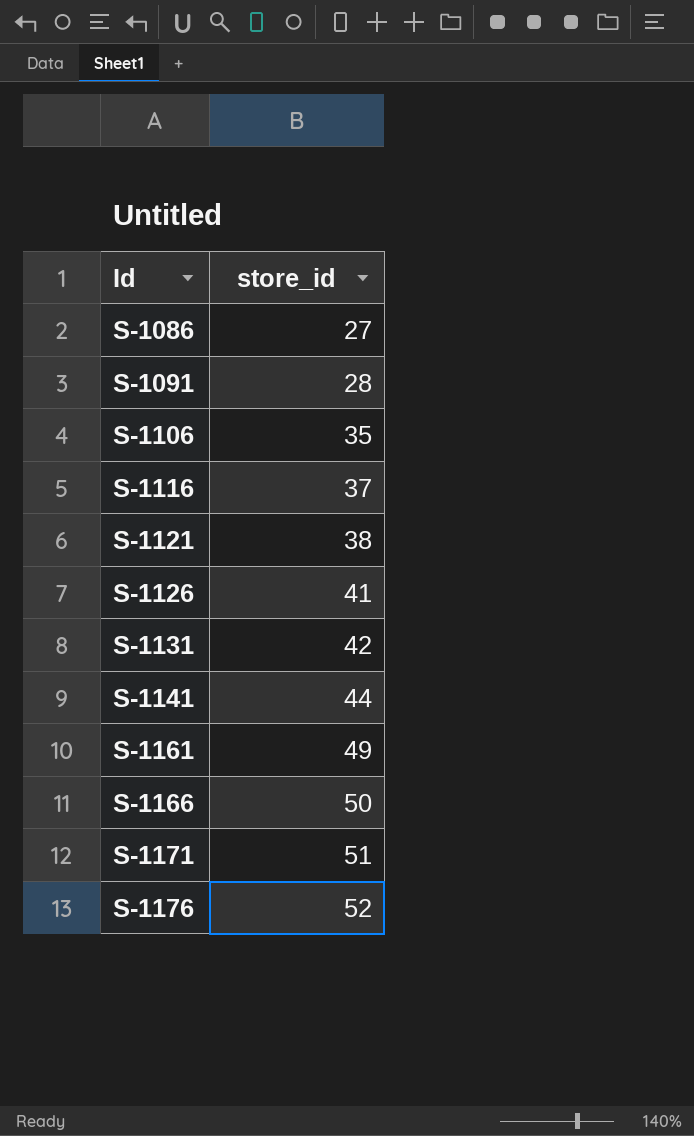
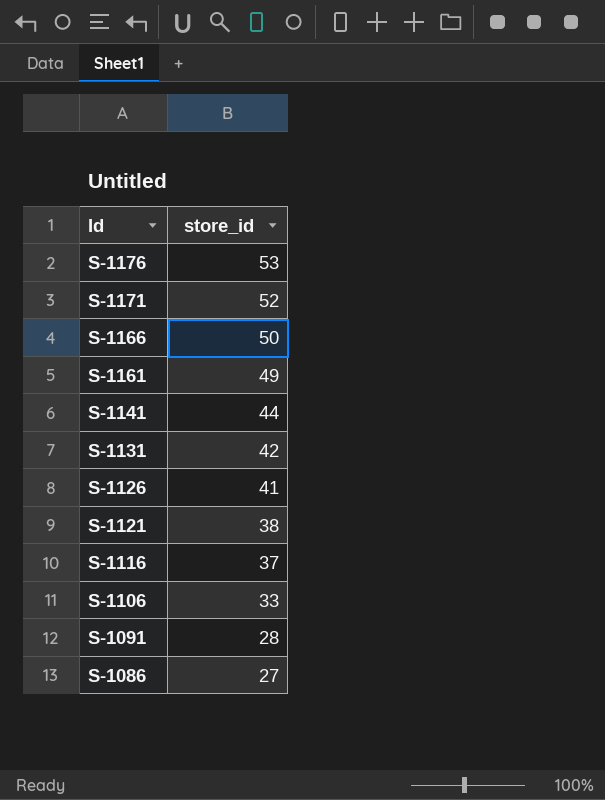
row order: Id ascending -> Id descending
S-1176 | store_id: 52 -> 53
S-1171 | store_id: 51 -> 52
S-1106 | store_id: 35 -> 33

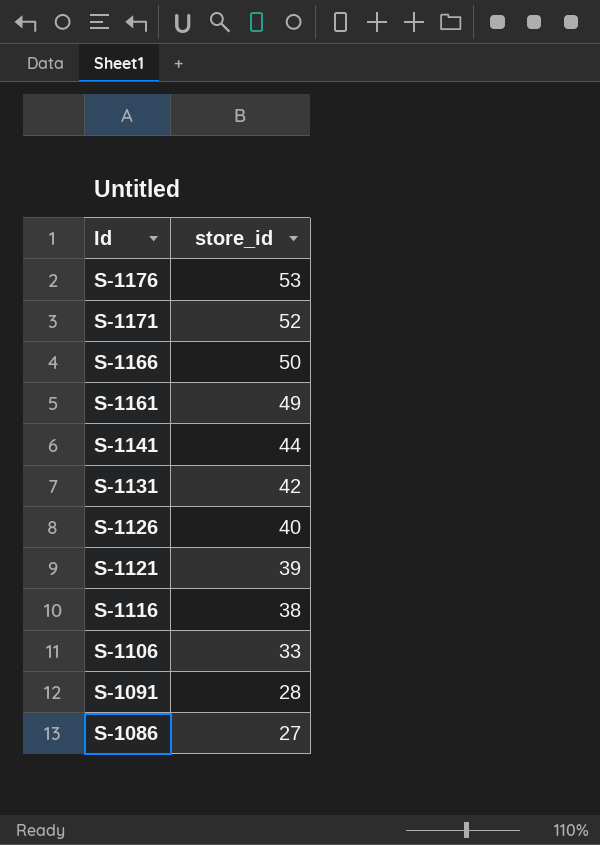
S-1126 | store_id: 41 -> 40
S-1121 | store_id: 38 -> 39
S-1116 | store_id: 37 -> 38

